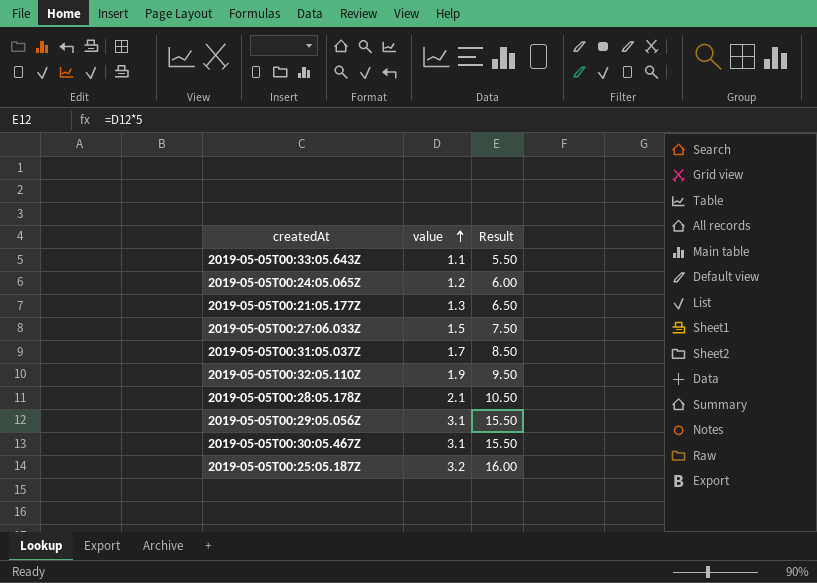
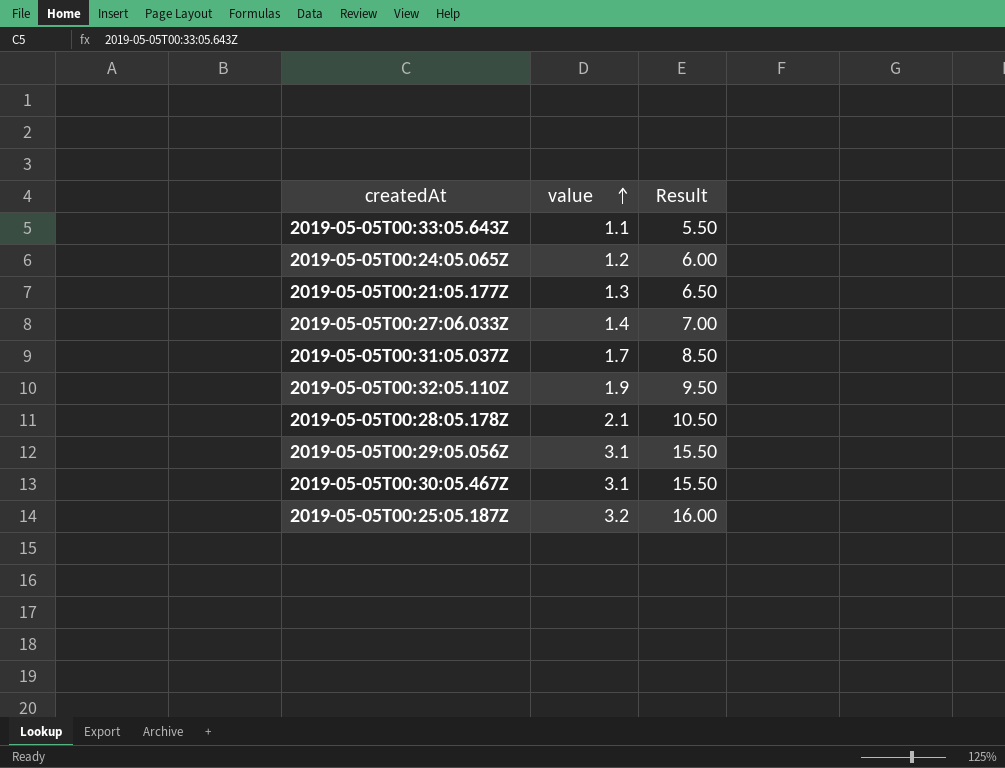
2019-05-05T00:27:06.033Z | value: 1.5 -> 1.4
2019-05-05T00:27:06.033Z | Result: 7.50 -> 7.00

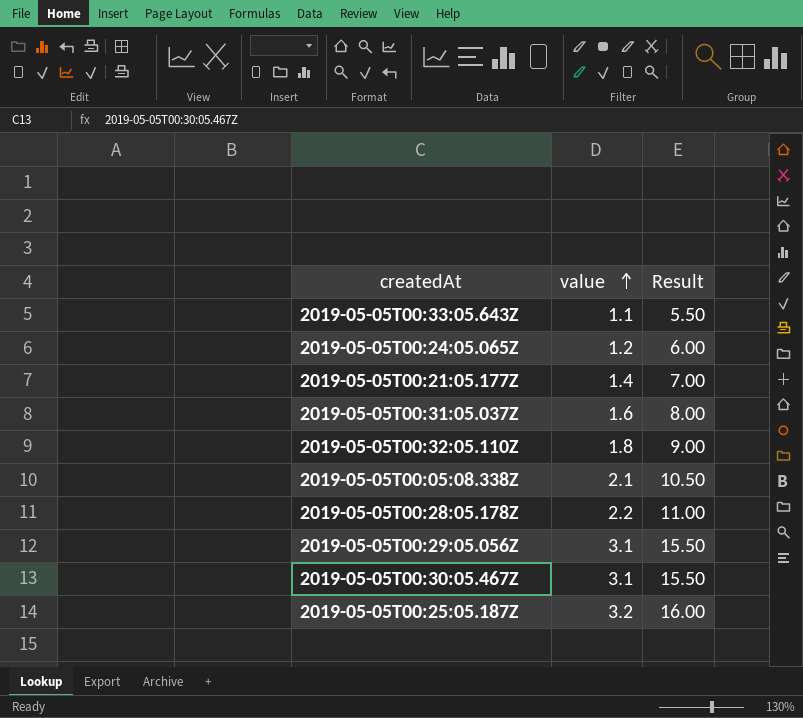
row 2019-05-05T00:27:06.033Z: 1.4 | 7.00 -> none
2019-05-05T00:21:05.177Z | value: 1.3 -> 1.4
2019-05-05T00:21:05.177Z | Result: 6.50 -> 7.00
2019-05-05T00:31:05.037Z | value: 1.7 -> 1.6
2019-05-05T00:31:05.037Z | Result: 8.50 -> 8.00
2019-05-05T00:32:05.110Z | value: 1.9 -> 1.8
2019-05-05T00:32:05.110Z | Result: 9.50 -> 9.00
row 2019-05-05T00:05:08.338Z: none -> 2.1 | 10.50
2019-05-05T00:28:05.178Z | value: 2.1 -> 2.2
2019-05-05T00:28:05.178Z | Result: 10.50 -> 11.00

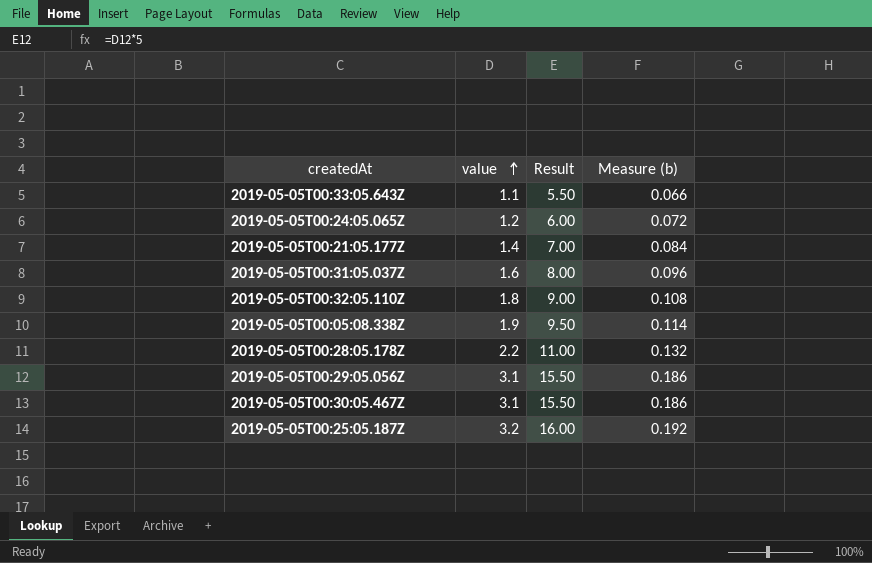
column Measure (b) | formula: none -> [value] * 0.06
2019-05-05T00:05:08.338Z | value: 2.1 -> 1.9
2019-05-05T00:05:08.338Z | Result: 10.50 -> 9.50

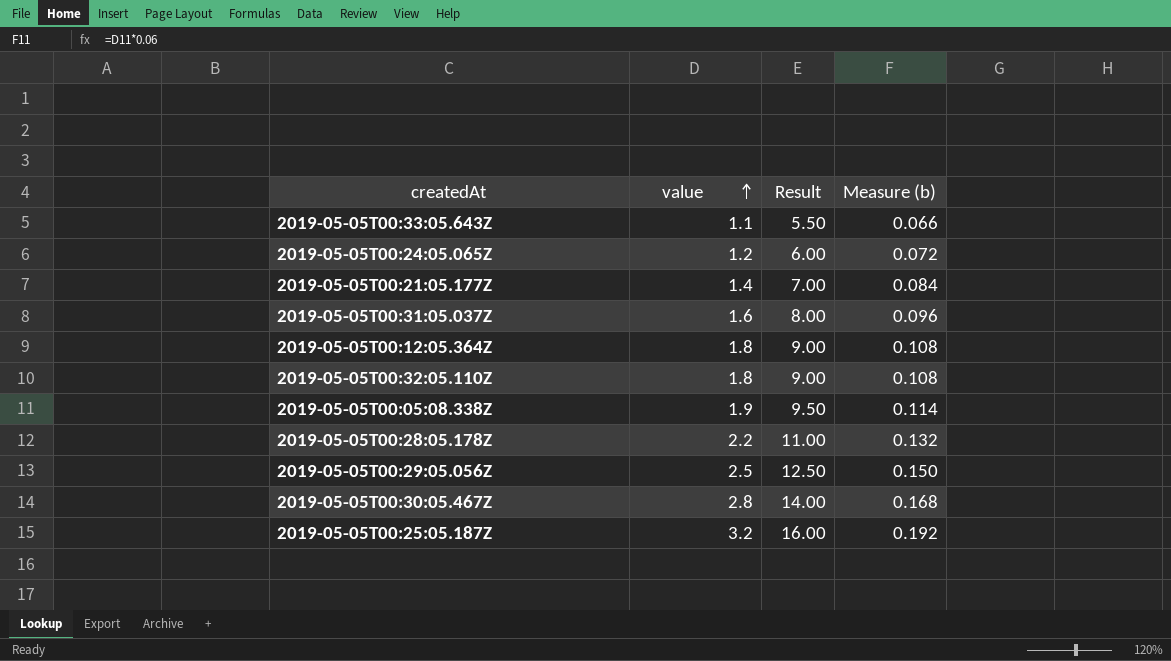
row 2019-05-05T00:12:05.364Z: none -> 1.8 | 9.00 | 0.108
2019-05-05T00:29:05.056Z | value: 3.1 -> 2.5
2019-05-05T00:29:05.056Z | Result: 15.50 -> 12.50
2019-05-05T00:29:05.056Z | Measure (b): 0.186 -> 0.150
2019-05-05T00:30:05.467Z | value: 3.1 -> 2.8
2019-05-05T00:30:05.467Z | Result: 15.50 -> 14.00
2019-05-05T00:30:05.467Z | Measure (b): 0.186 -> 0.168

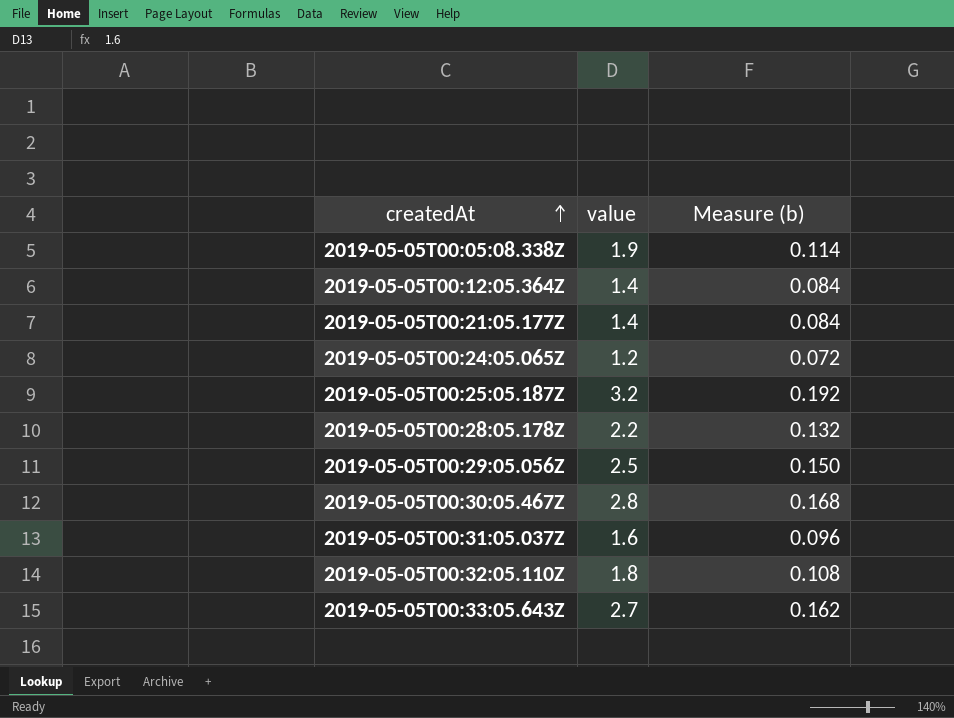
row order: value ascending -> createdAt ascending
column Result | formula: [value] * 5 -> none
2019-05-05T00:12:05.364Z | value: 1.8 -> 1.4
2019-05-05T00:12:05.364Z | Measure (b): 0.108 -> 0.084
2019-05-05T00:33:05.643Z | value: 1.1 -> 2.7
2019-05-05T00:33:05.643Z | Measure (b): 0.066 -> 0.162

